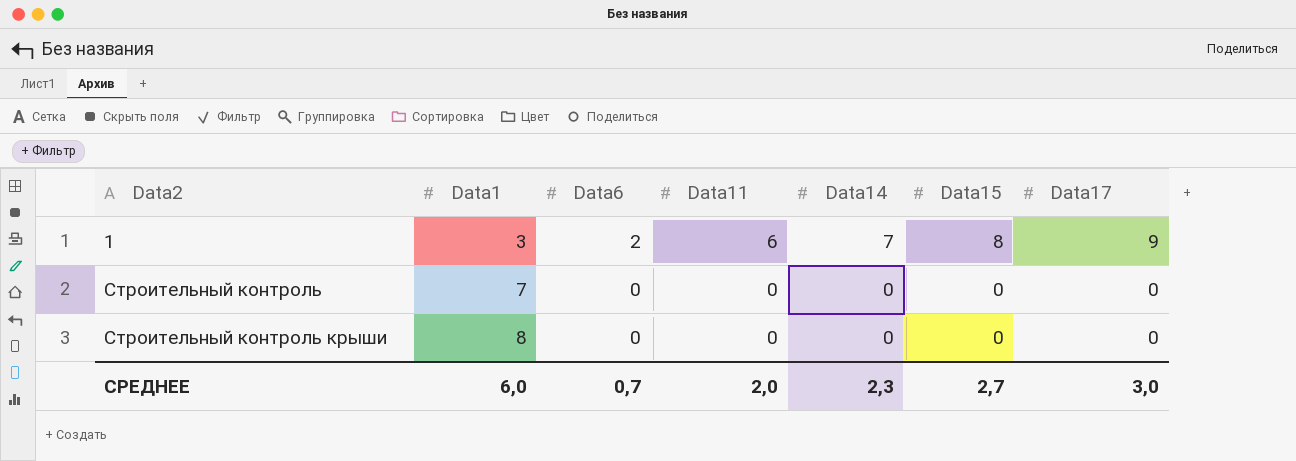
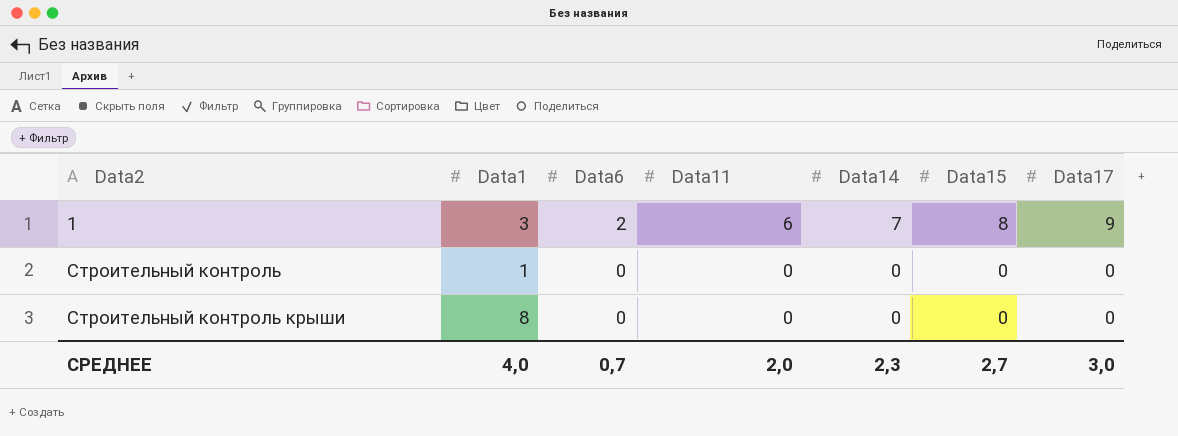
Строительный контроль | Data1: 7 -> 1
СРЕДНЕЕ | Data1: 6,0 -> 4,0

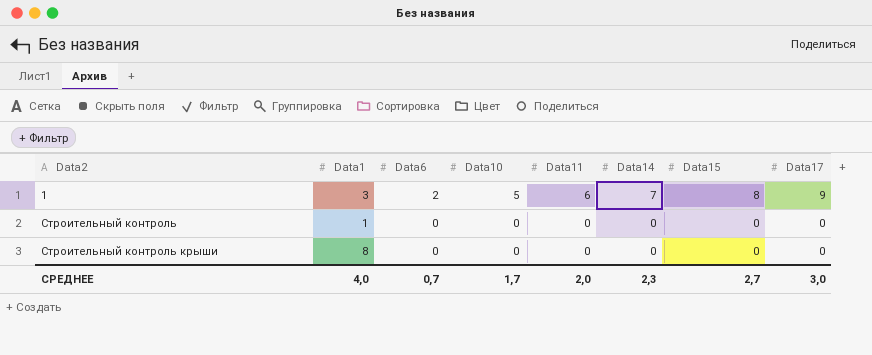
column Data10 | position: none -> 4

